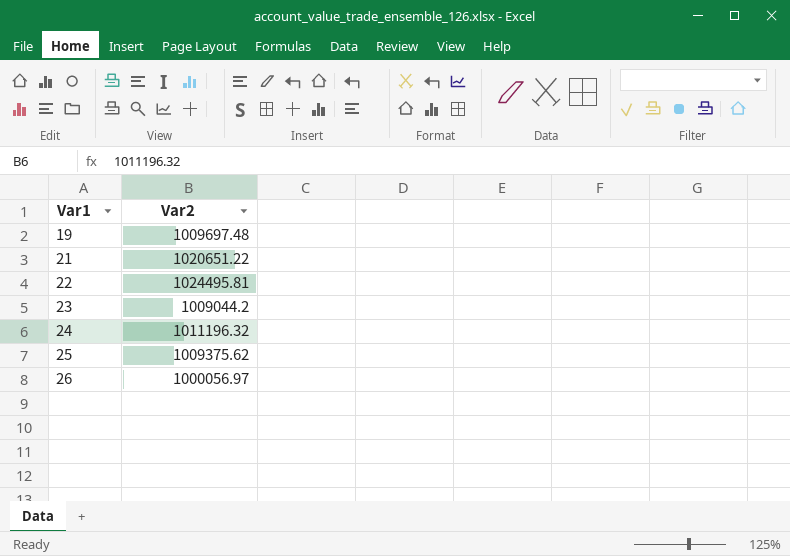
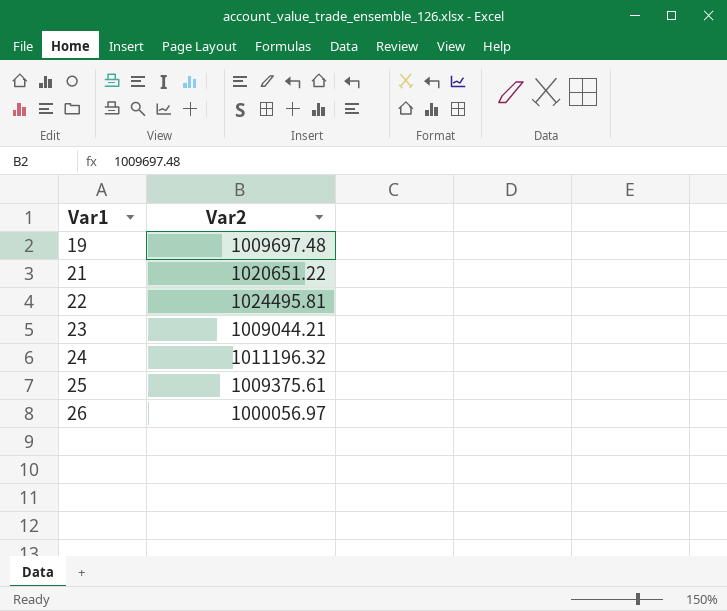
23 | Var2: 1009044.2 -> 1009044.21
25 | Var2: 1009375.62 -> 1009375.61

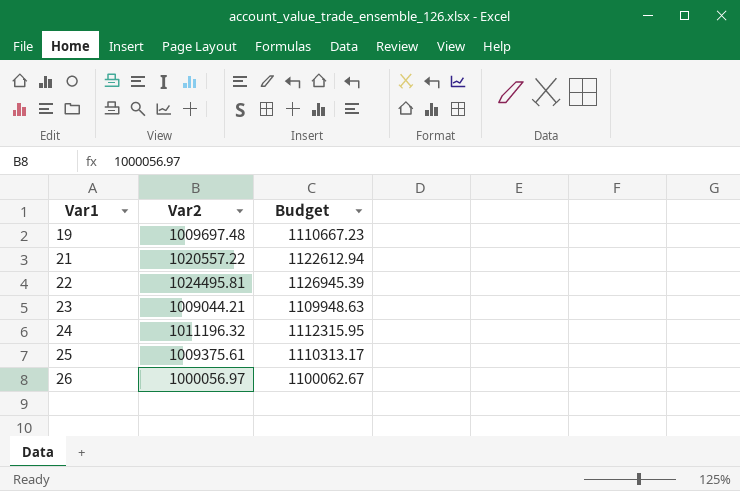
column Budget | formula: none -> [Var2] * 1.1
21 | Var2: 1020651.22 -> 1020557.22

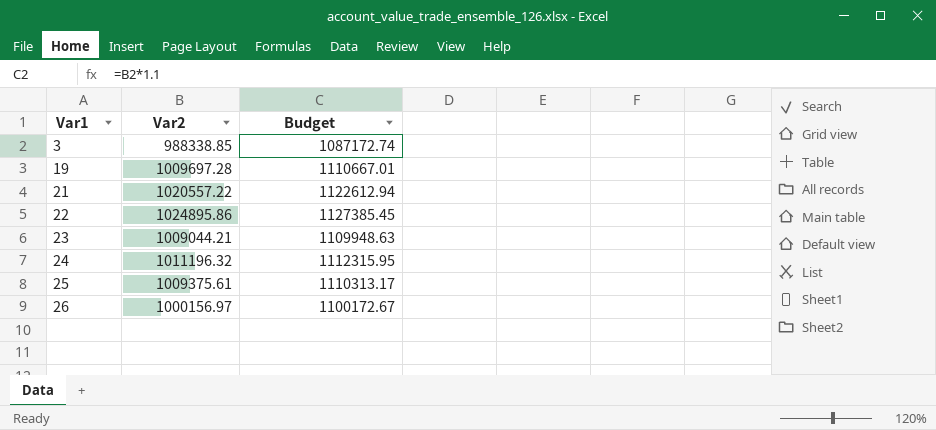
row 3: none -> 988338.85 | 1087172.74
19 | Var2: 1009697.48 -> 1009697.28
19 | Budget: 1110667.23 -> 1110667.01
22 | Var2: 1024495.81 -> 1024895.86
22 | Budget: 1126945.39 -> 1127385.45
26 | Var2: 1000056.97 -> 1000156.97
26 | Budget: 1100062.67 -> 1100172.67

